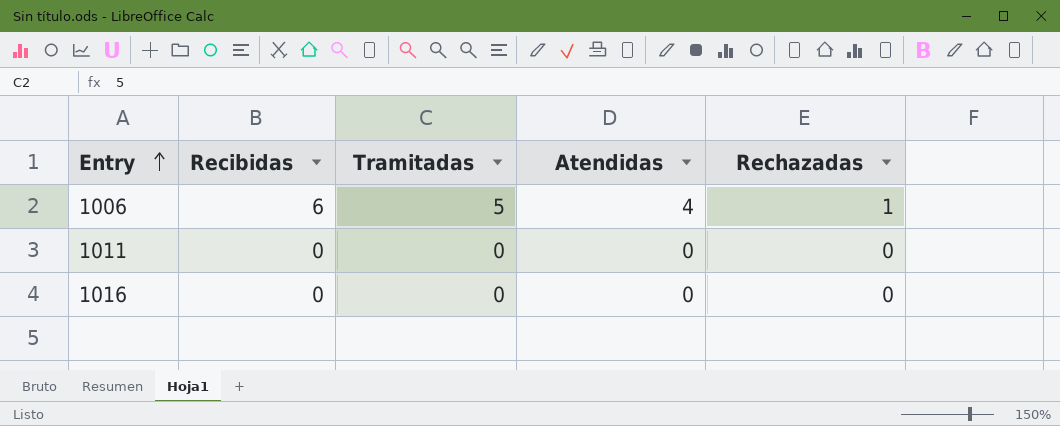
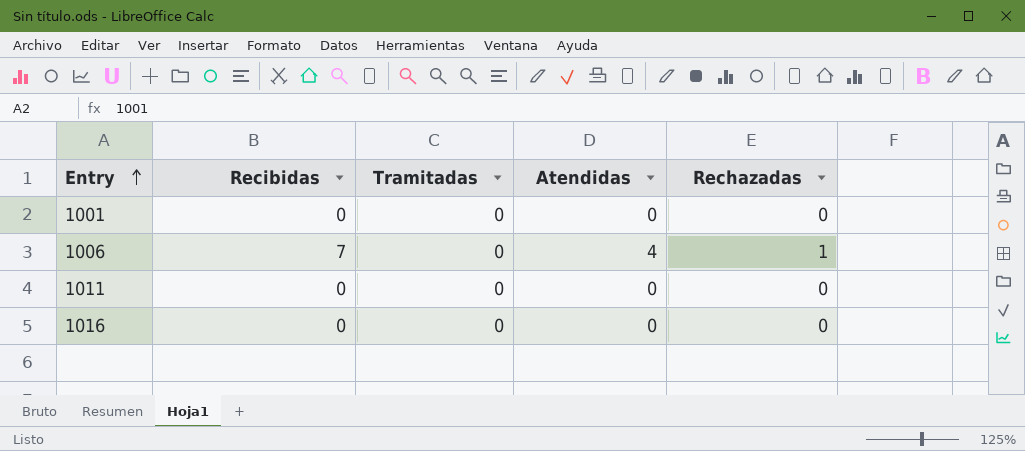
row 1001: none -> 0 | 0 | 0 | 0
1006 | Recibidas: 6 -> 7
1006 | Tramitadas: 5 -> 0

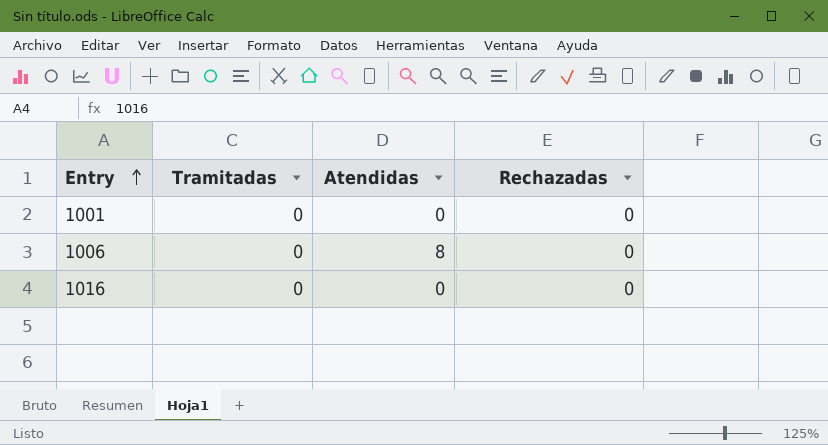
column Recibidas | position: 2 -> none
row 1011: 0 | 0 | 0 | 0 -> none
1006 | Atendidas: 4 -> 8
1006 | Rechazadas: 1 -> 0

